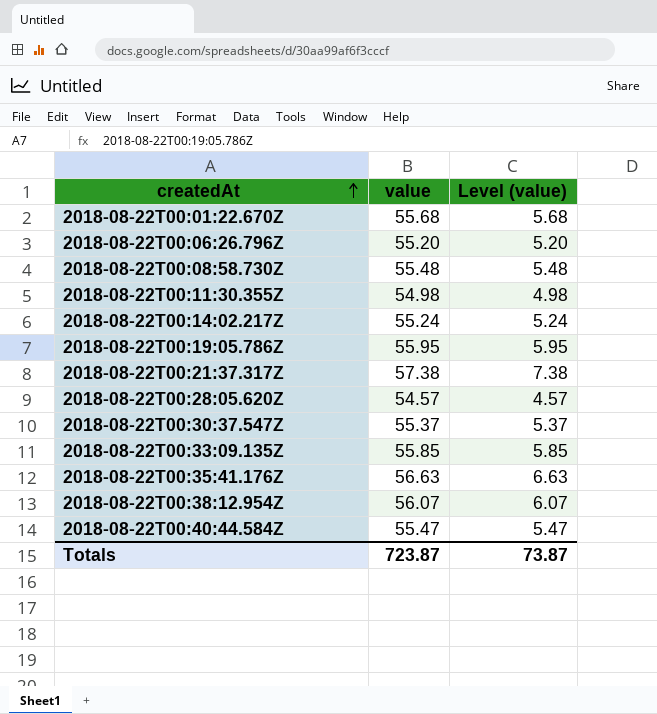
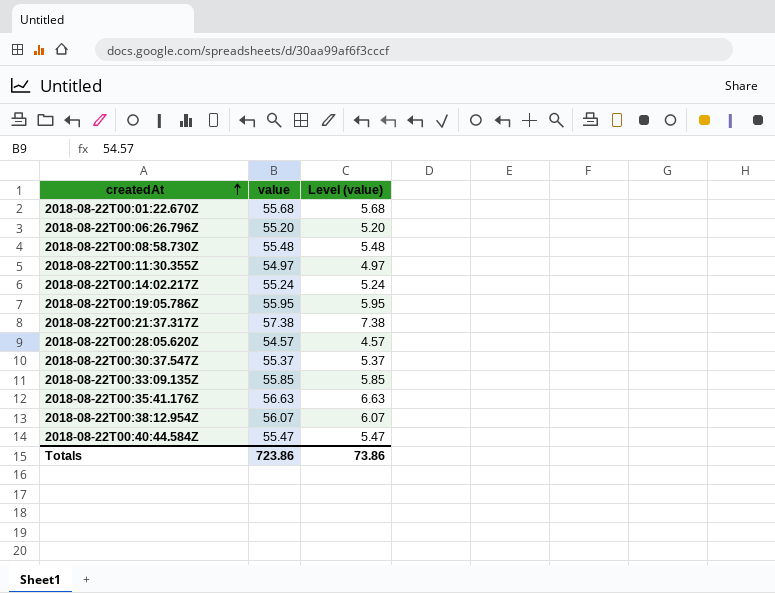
2018-08-22T00:11:30.355Z | value: 54.98 -> 54.97
2018-08-22T00:11:30.355Z | Level (value): 4.98 -> 4.97
Totals | value: 723.87 -> 723.86
Totals | Level (value): 73.87 -> 73.86

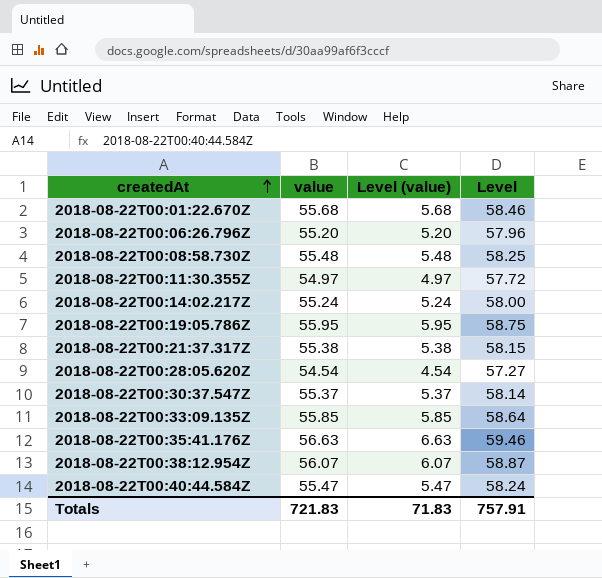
column Level | formula: none -> [value] * 1.05
2018-08-22T00:21:37.317Z | value: 57.38 -> 55.38
2018-08-22T00:21:37.317Z | Level (value): 7.38 -> 5.38
2018-08-22T00:28:05.620Z | value: 54.57 -> 54.54
2018-08-22T00:28:05.620Z | Level (value): 4.57 -> 4.54
Totals | value: 723.86 -> 721.83
Totals | Level (value): 73.86 -> 71.83

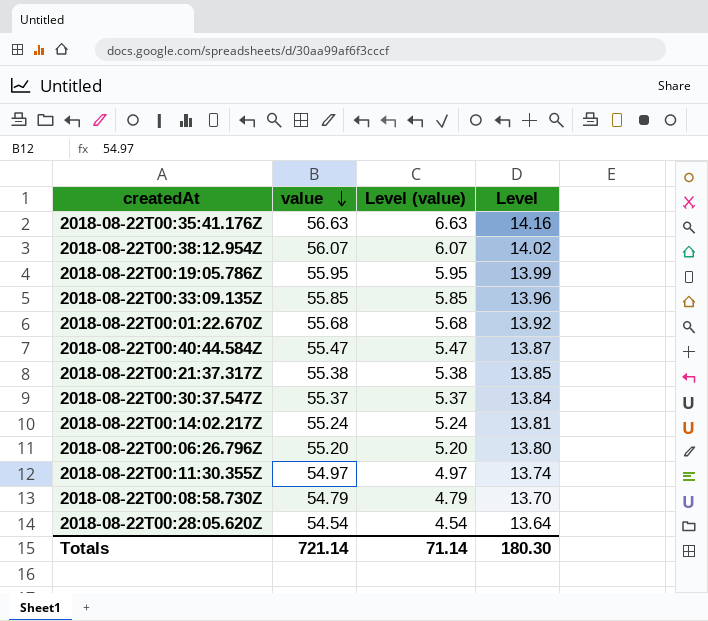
row order: createdAt ascending -> value descending
column Level | formula: [value] * 1.05 -> [value] * 0.25
2018-08-22T00:08:58.730Z | value: 55.48 -> 54.79
2018-08-22T00:08:58.730Z | Level (value): 5.48 -> 4.79
Totals | value: 721.83 -> 721.14
Totals | Level (value): 71.83 -> 71.14
Totals | Level: 757.91 -> 180.30

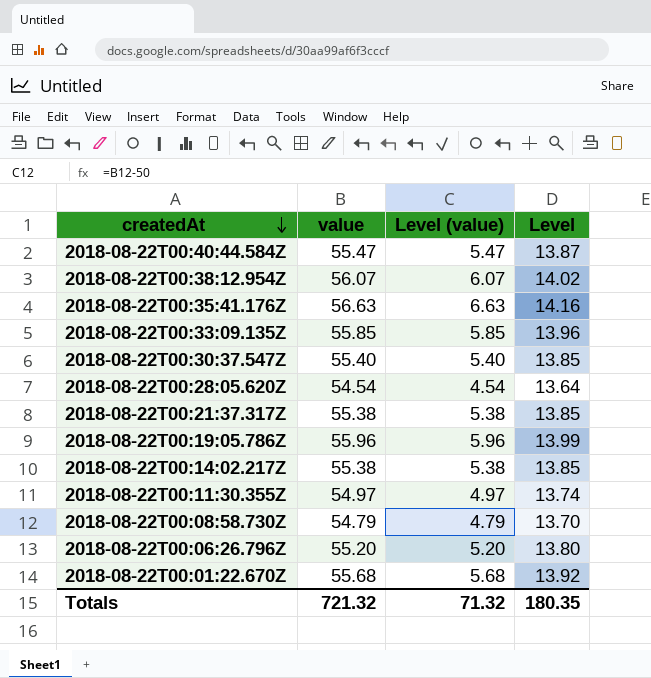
row order: value descending -> createdAt descending
2018-08-22T00:30:37.547Z | value: 55.37 -> 55.40
2018-08-22T00:30:37.547Z | Level (value): 5.37 -> 5.40
2018-08-22T00:30:37.547Z | Level: 13.84 -> 13.85
2018-08-22T00:19:05.786Z | value: 55.95 -> 55.96
2018-08-22T00:19:05.786Z | Level (value): 5.95 -> 5.96
2018-08-22T00:14:02.217Z | value: 55.24 -> 55.38
2018-08-22T00:14:02.217Z | Level (value): 5.24 -> 5.38
2018-08-22T00:14:02.217Z | Level: 13.81 -> 13.85
Totals | value: 721.14 -> 721.32
Totals | Level (value): 71.14 -> 71.32
Totals | Level: 180.30 -> 180.35

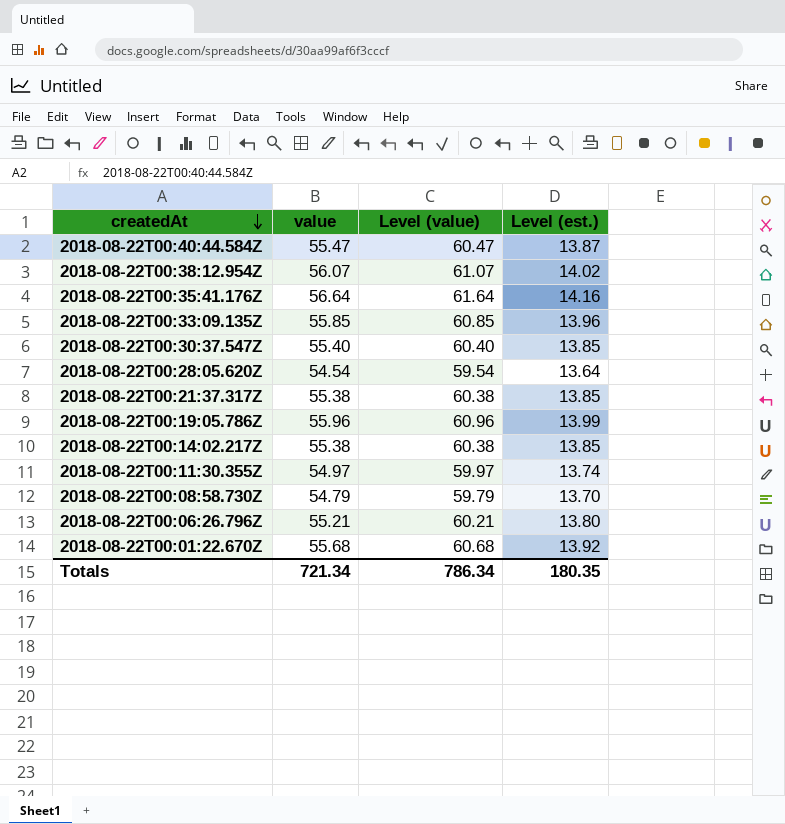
column Level (value) | formula: [value] - 50 -> [value] + 5
column name: Level -> Level (est.)
2018-08-22T00:35:41.176Z | value: 56.63 -> 56.64
2018-08-22T00:06:26.796Z | value: 55.20 -> 55.21
Totals | value: 721.32 -> 721.34
Totals | Level (value): 71.32 -> 786.34

